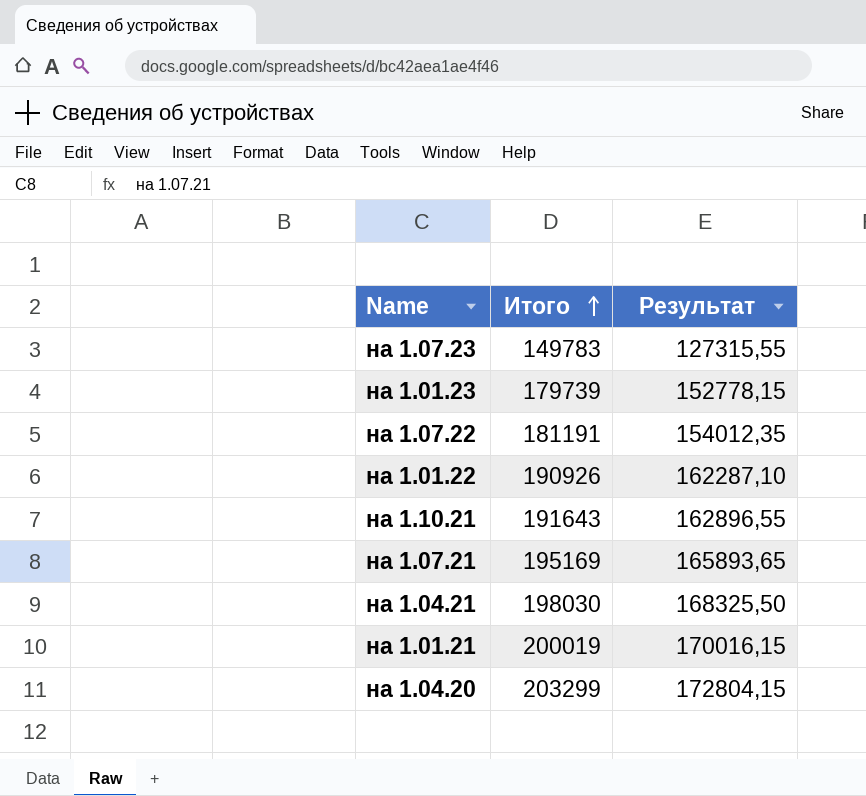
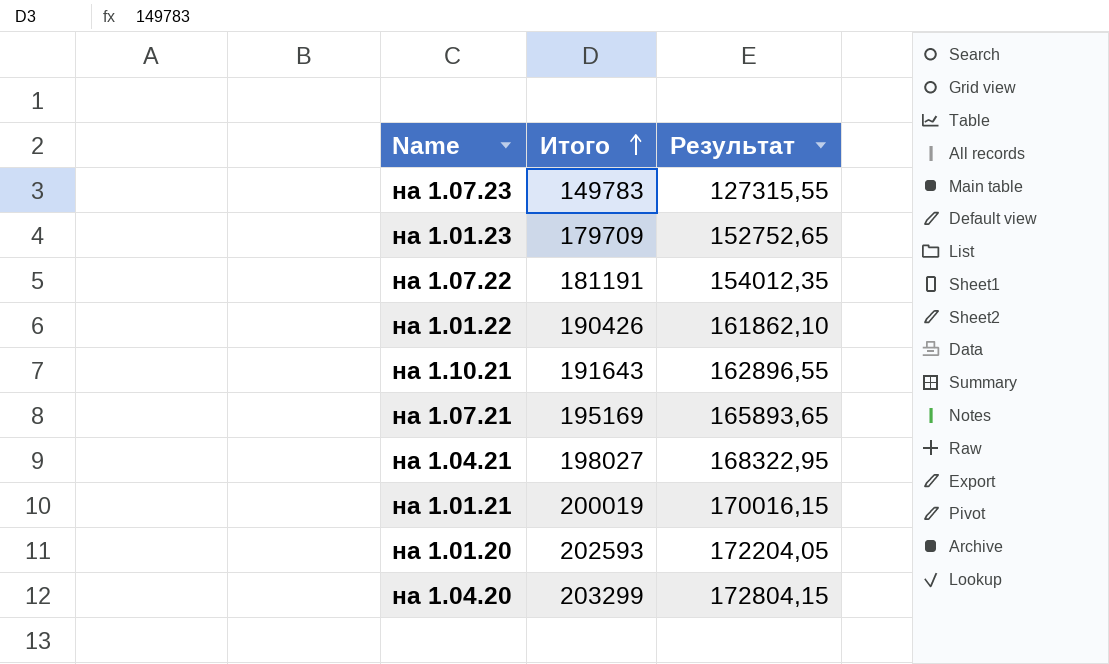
на 1.01.23 | Итого: 179739 -> 179709
на 1.01.23 | Результат: 152778,15 -> 152752,65
на 1.01.22 | Итого: 190926 -> 190426
на 1.01.22 | Результат: 162287,10 -> 161862,10
на 1.04.21 | Итого: 198030 -> 198027
на 1.04.21 | Результат: 168325,50 -> 168322,95
row на 1.01.20: none -> 202593 | 172204,05

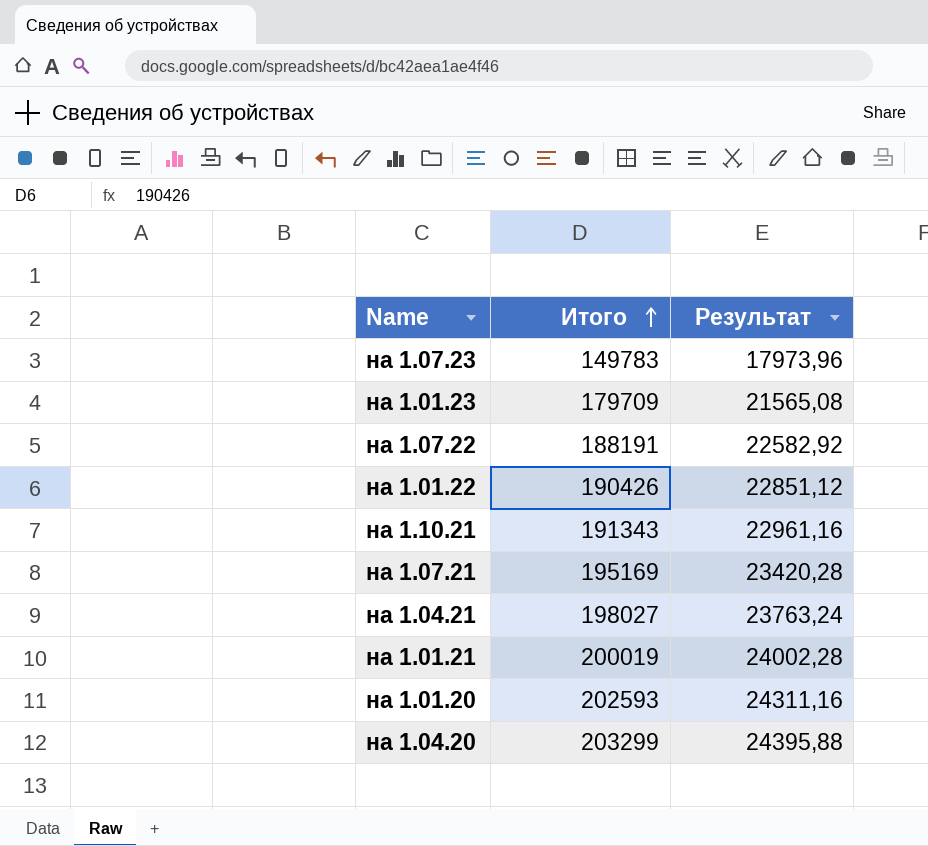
column Результат | formula: [Итого] * 0,85 -> [Итого] * 0,12
на 1.07.22 | Итого: 181191 -> 188191
на 1.10.21 | Итого: 191643 -> 191343

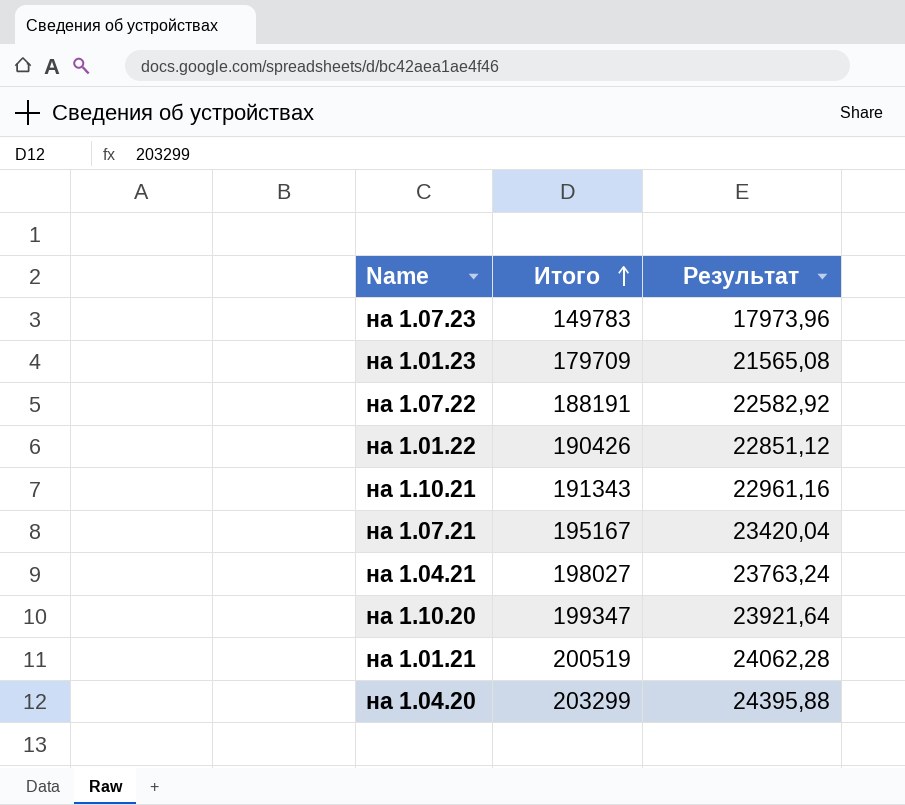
row на 1.01.20: 202593 | 24311,16 -> none
на 1.07.21 | Итого: 195169 -> 195167
на 1.07.21 | Результат: 23420,28 -> 23420,04
row на 1.10.20: none -> 199347 | 23921,64
на 1.01.21 | Итого: 200019 -> 200519
на 1.01.21 | Результат: 24002,28 -> 24062,28

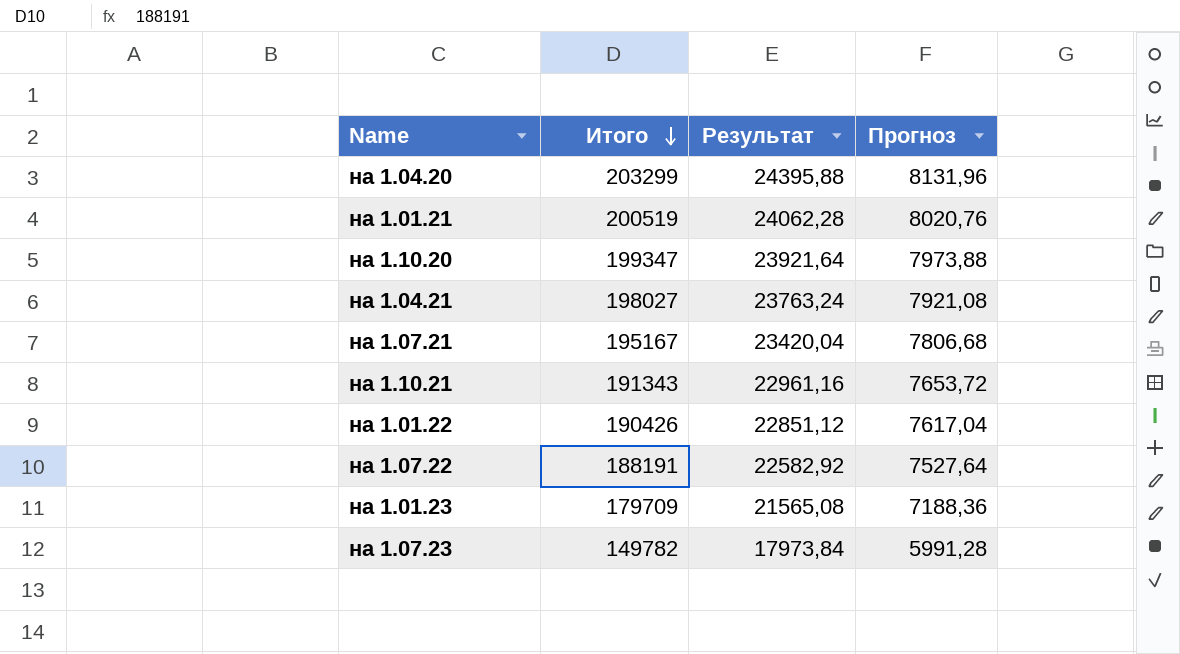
row order: Итого ascending -> Итого descending
column Прогноз | formula: none -> [Итого] * 0,04
на 1.07.23 | Итого: 149783 -> 149782
на 1.07.23 | Результат: 17973,96 -> 17973,84

